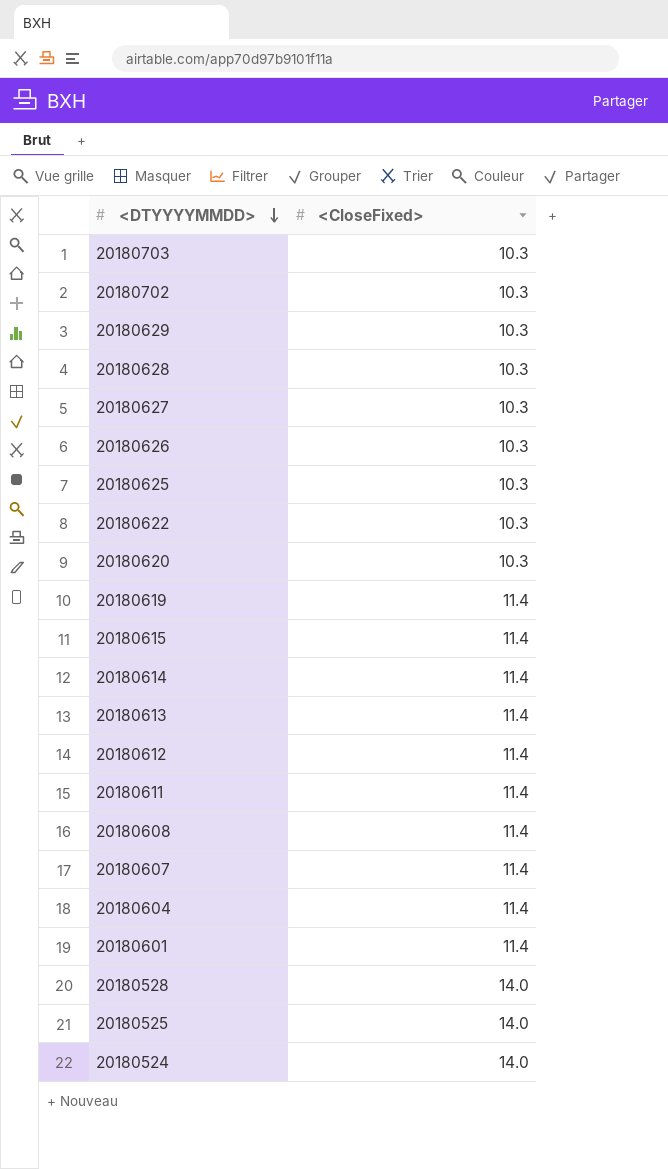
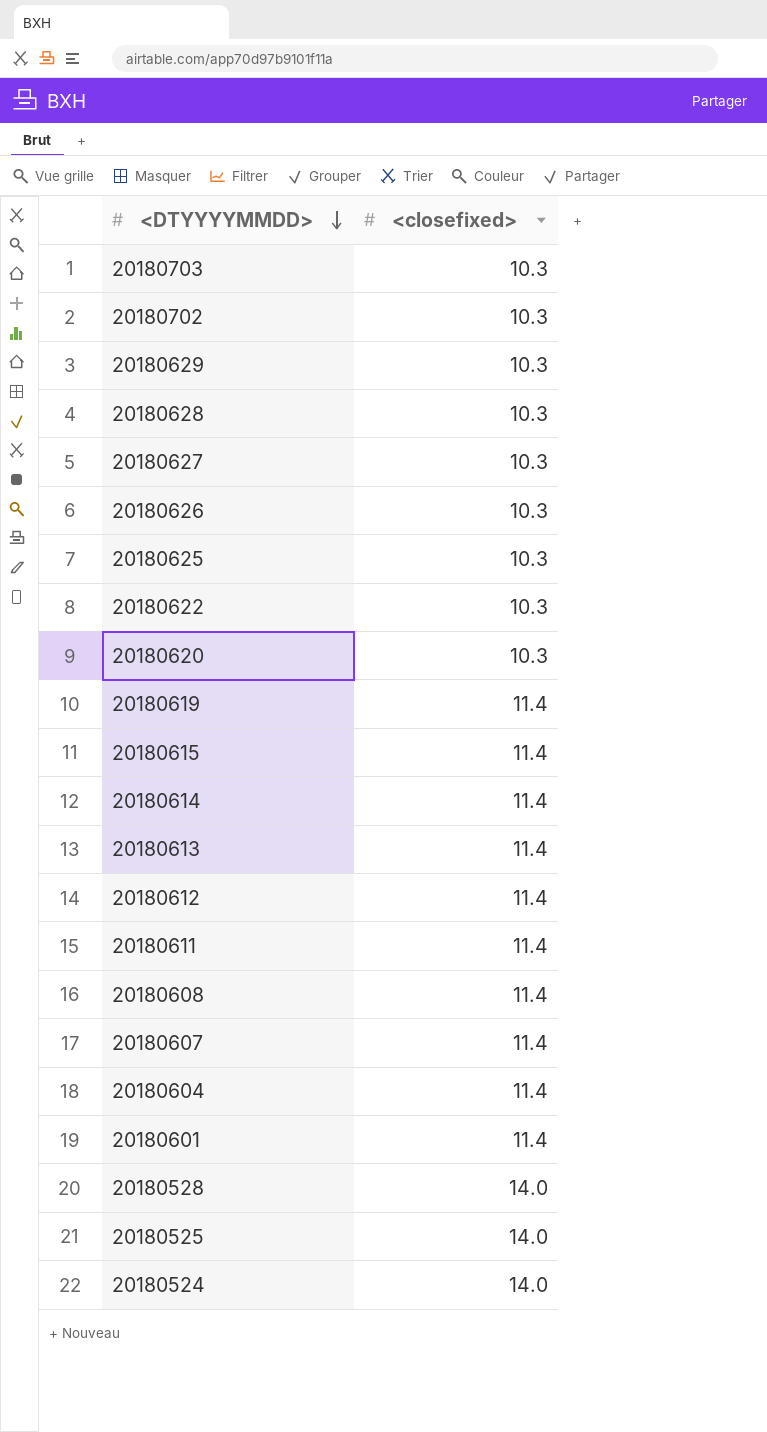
column name: <CloseFixed> -> <closefixed>

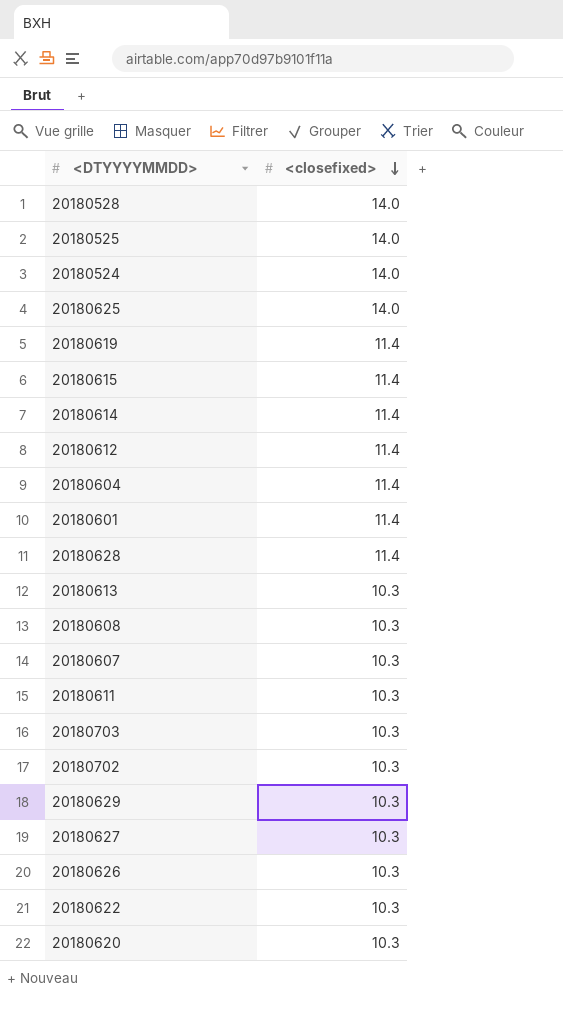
row order: <DTYYYYMMDD> descending -> <closefixed> descending
20180625 | <closefixed>: 10.3 -> 14.0
20180628 | <closefixed>: 10.3 -> 11.4
20180613 | <closefixed>: 11.4 -> 10.3
20180608 | <closefixed>: 11.4 -> 10.3
20180607 | <closefixed>: 11.4 -> 10.3
20180611 | <closefixed>: 11.4 -> 10.3

